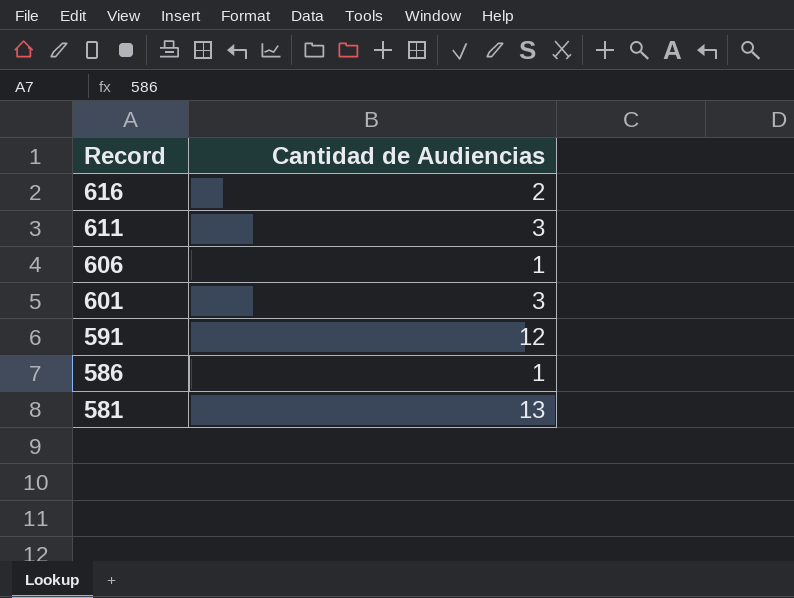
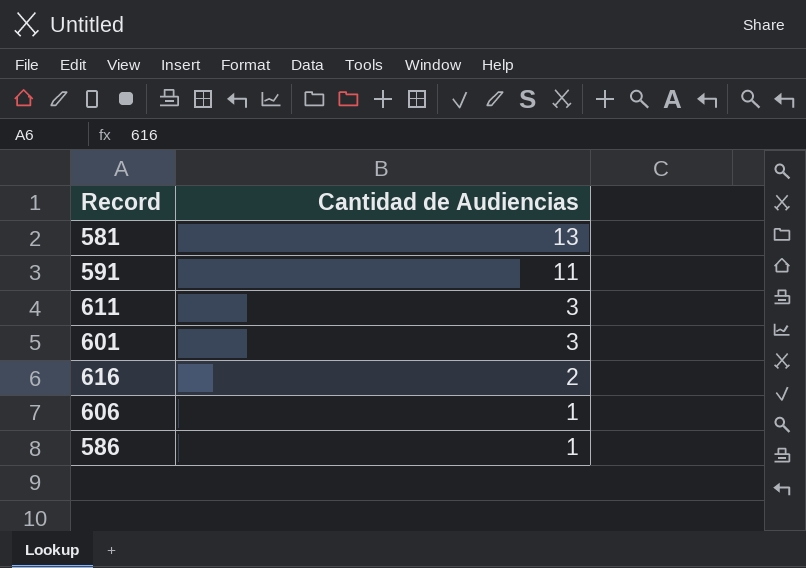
row order: Record descending -> Cantidad de Audiencias descending
591 | Cantidad de Audiencias: 12 -> 11

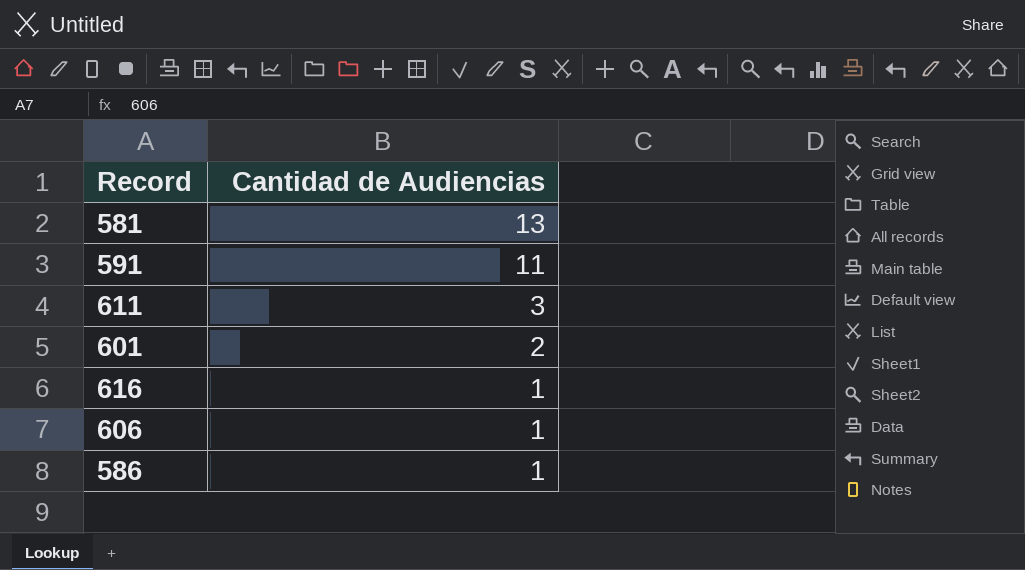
601 | Cantidad de Audiencias: 3 -> 2
616 | Cantidad de Audiencias: 2 -> 1

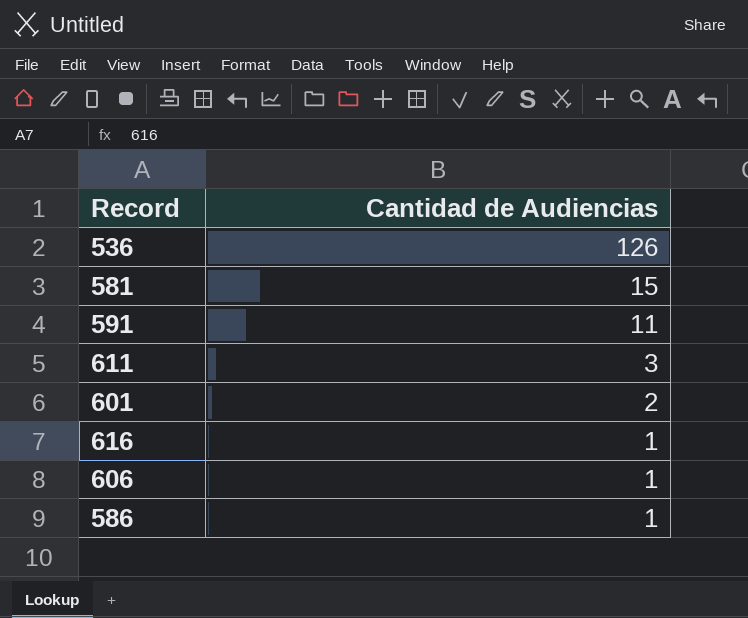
row 536: none -> 126
581 | Cantidad de Audiencias: 13 -> 15

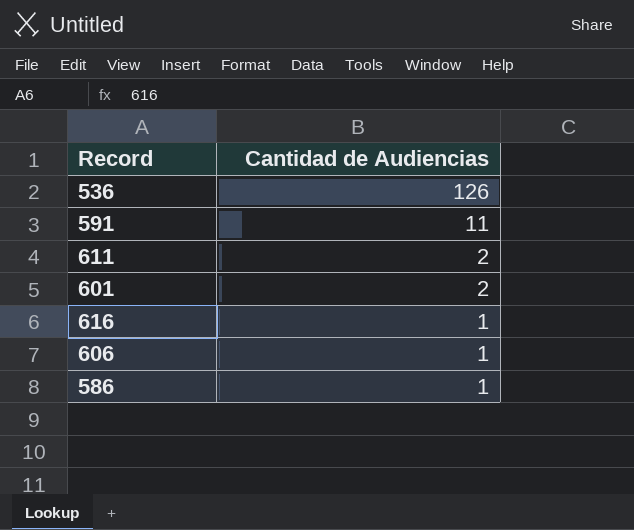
row 581: 15 -> none
611 | Cantidad de Audiencias: 3 -> 2

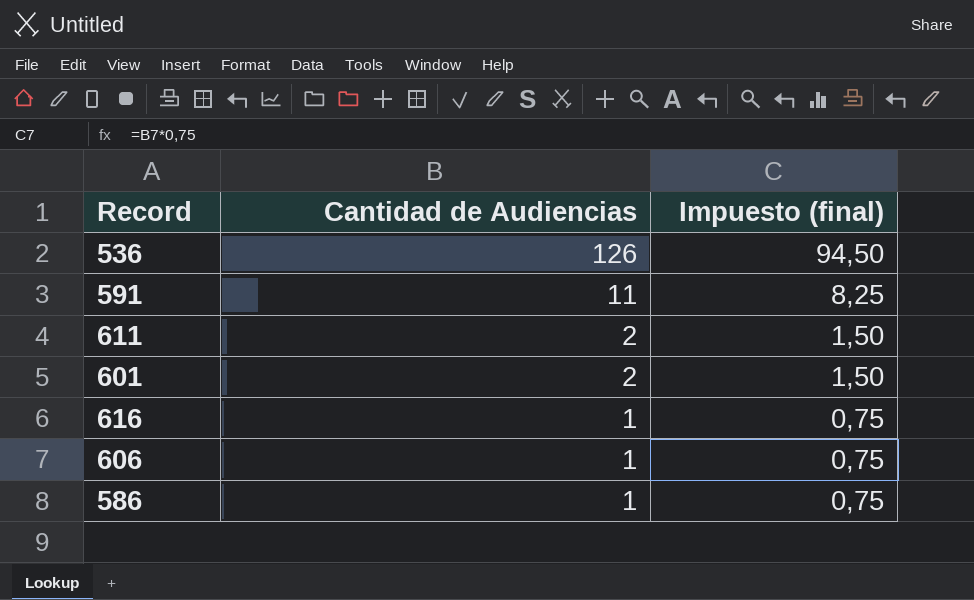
column Impuesto (final) | formula: none -> [Cantidad de Audiencias] * 0,75

